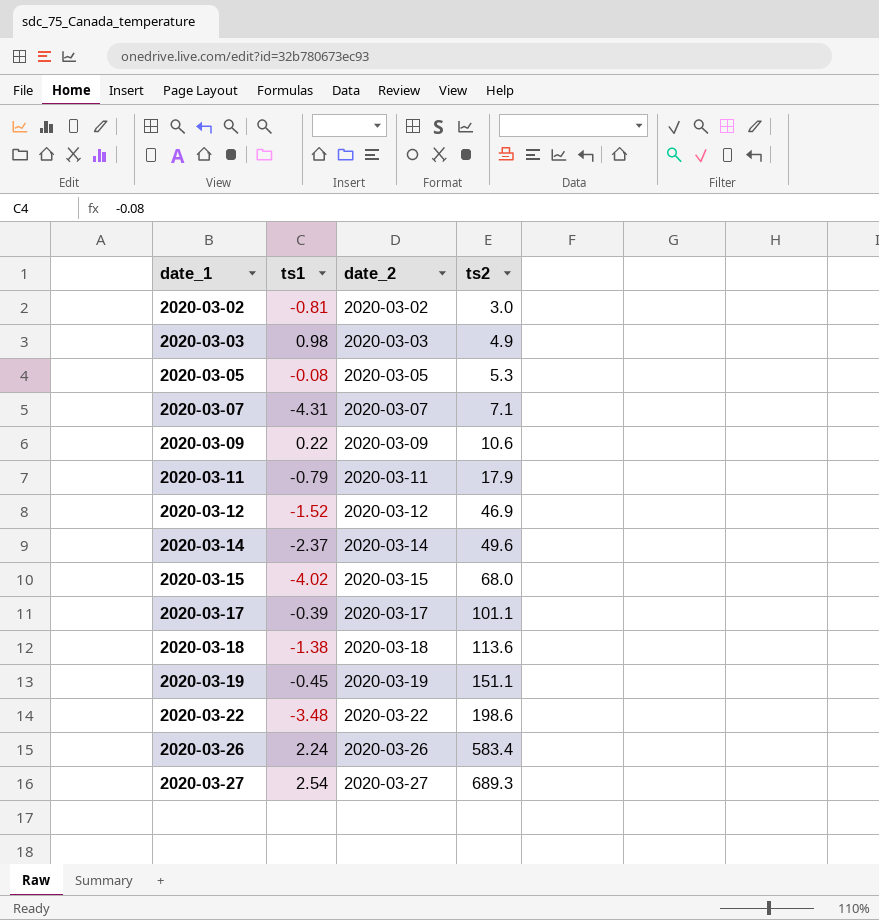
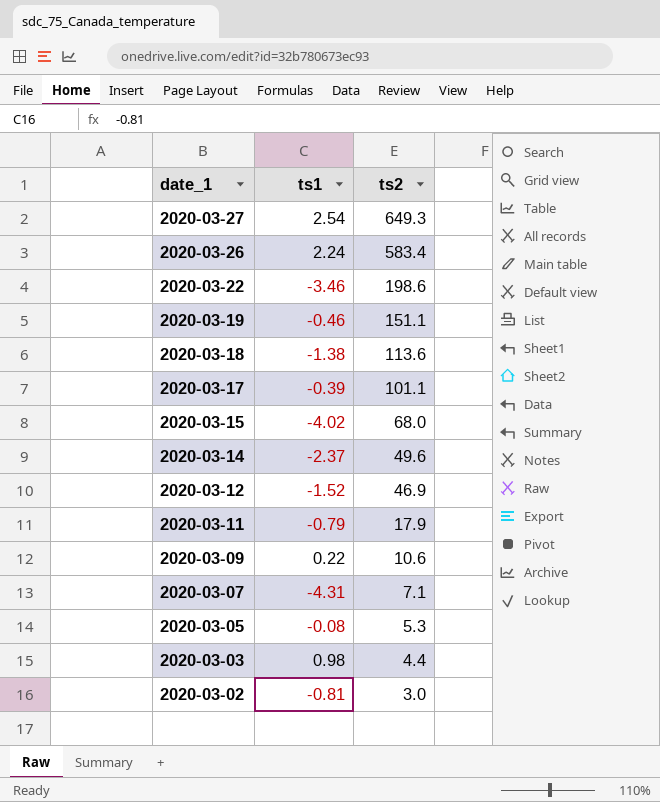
row order: date_1 ascending -> date_1 descending
column date_2 | position: 3 -> none
2020-03-27 | ts2: 689.3 -> 649.3
2020-03-22 | ts1: -3.48 -> -3.46
2020-03-19 | ts1: -0.45 -> -0.46
2020-03-03 | ts2: 4.9 -> 4.4

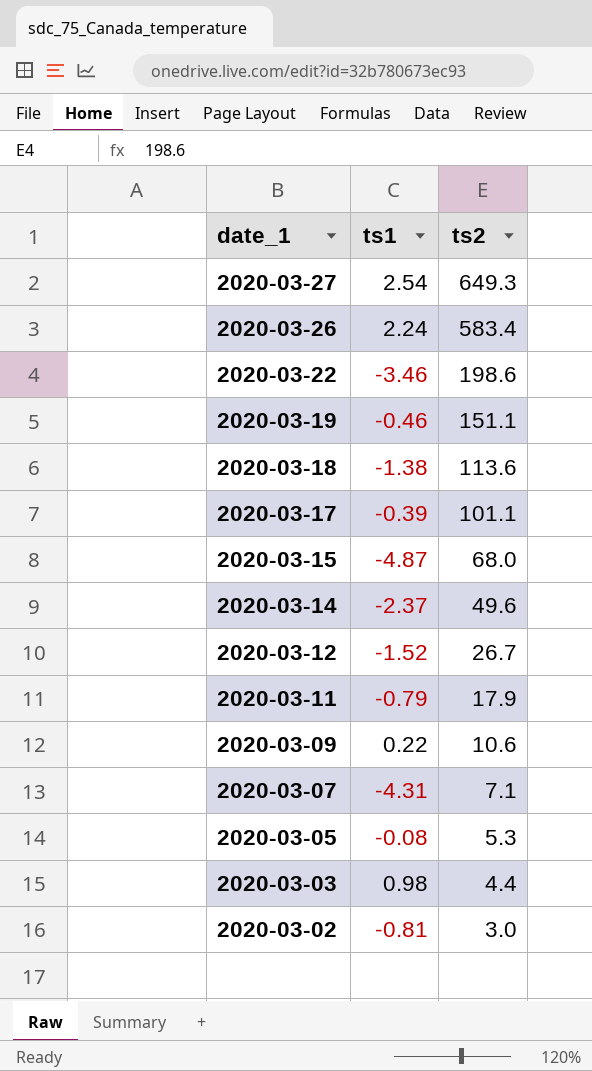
2020-03-15 | ts1: -4.02 -> -4.87
2020-03-12 | ts2: 46.9 -> 26.7

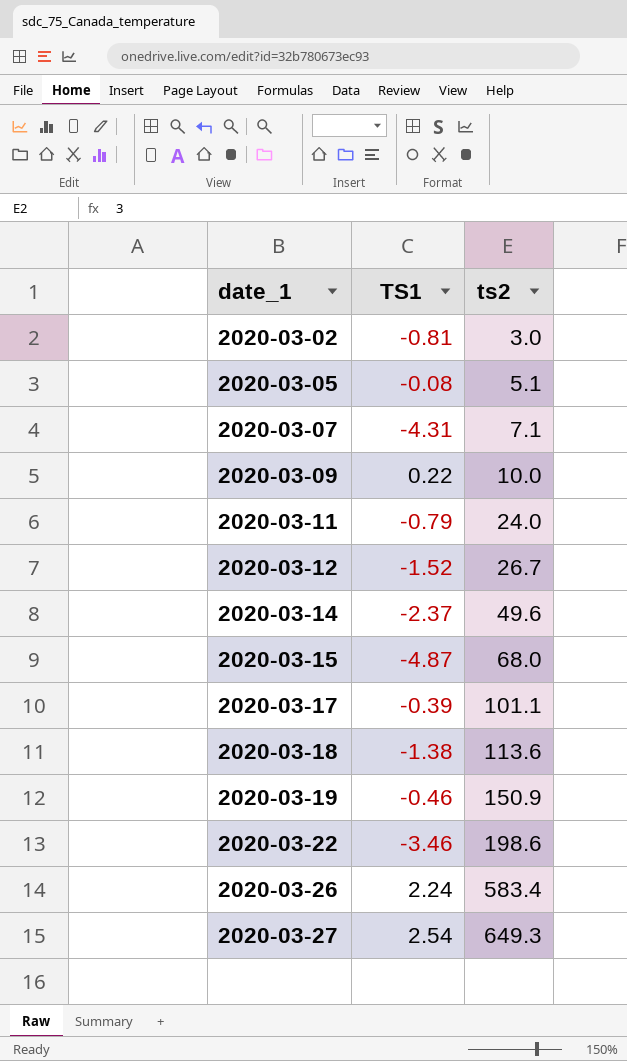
row order: date_1 descending -> date_1 ascending
column name: ts1 -> TS1
row 2020-03-03: 0.98 | 4.4 -> none
2020-03-05 | ts2: 5.3 -> 5.1
2020-03-09 | ts2: 10.6 -> 10.0
2020-03-11 | ts2: 17.9 -> 24.0
2020-03-19 | ts2: 151.1 -> 150.9

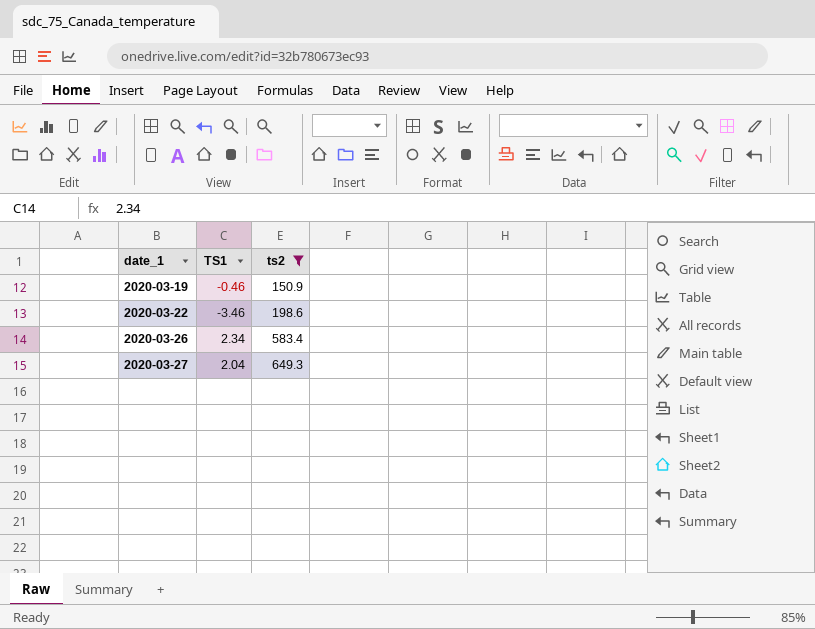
filter: none -> ts2 >= 150.9
2020-03-26 | TS1: 2.24 -> 2.34
2020-03-27 | TS1: 2.54 -> 2.04

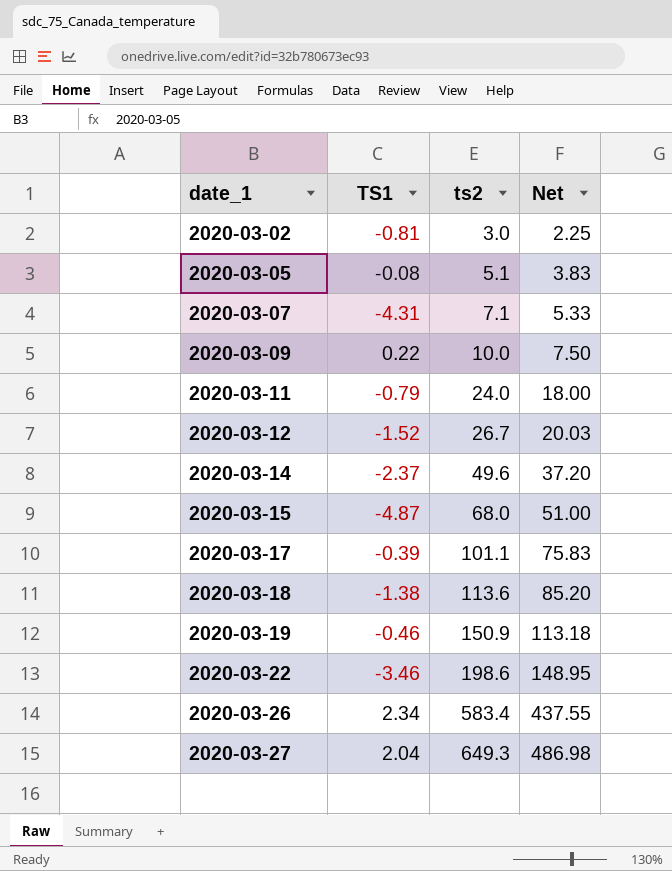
filter: ts2 >= 150.9 -> none
column Net | formula: none -> [ts2] * 0.75

